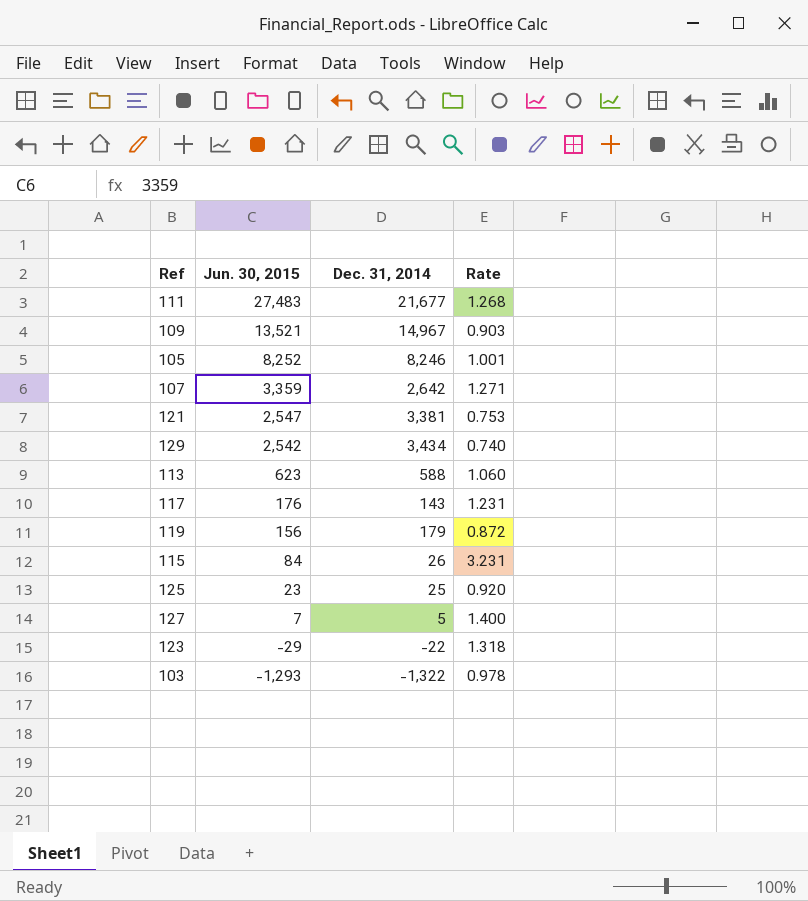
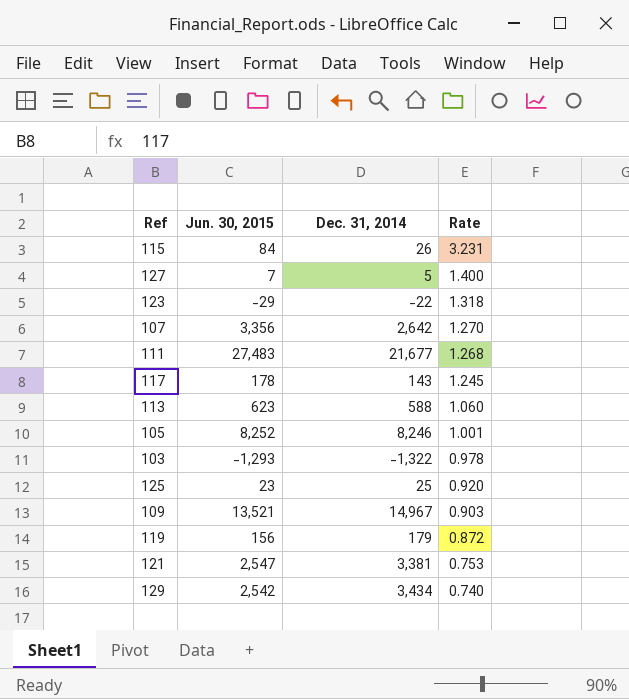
row order: Jun. 30, 2015 descending -> Rate descending
107 | Jun. 30, 2015: 3,359 -> 3,356
107 | Rate: 1.271 -> 1.270
117 | Jun. 30, 2015: 176 -> 178
117 | Rate: 1.231 -> 1.245

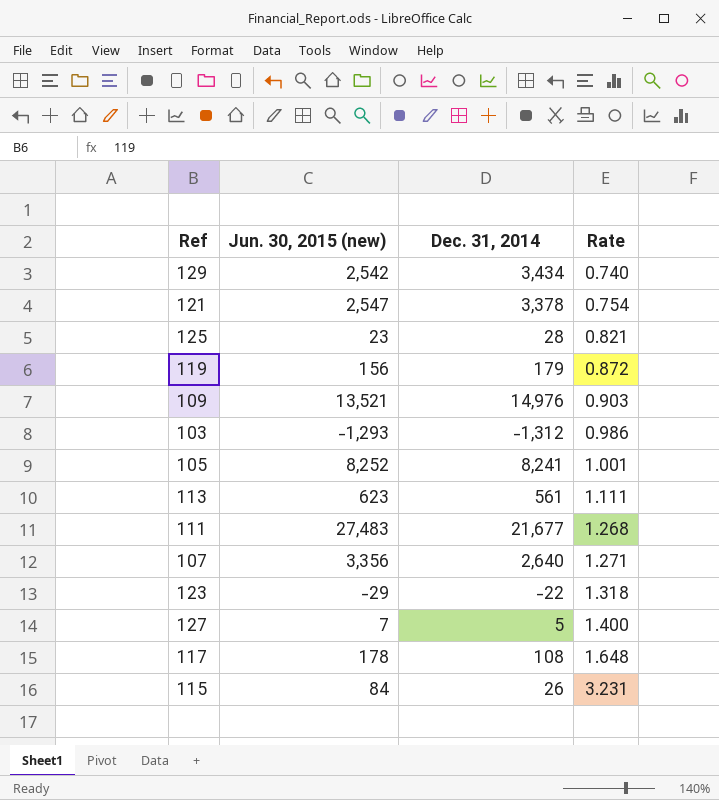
row order: Rate descending -> Rate ascending
column name: Jun. 30, 2015 -> Jun. 30, 2015 (new)
121 | Dec. 31, 2014: 3,381 -> 3,378
121 | Rate: 0.753 -> 0.754
125 | Dec. 31, 2014: 25 -> 28
125 | Rate: 0.920 -> 0.821
109 | Dec. 31, 2014: 14,967 -> 14,976
103 | Dec. 31, 2014: -1,322 -> -1,312
103 | Rate: 0.978 -> 0.986
105 | Dec. 31, 2014: 8,246 -> 8,241
113 | Dec. 31, 2014: 588 -> 561
113 | Rate: 1.060 -> 1.111
107 | Dec. 31, 2014: 2,642 -> 2,640
107 | Rate: 1.270 -> 1.271
117 | Dec. 31, 2014: 143 -> 108
117 | Rate: 1.245 -> 1.648

